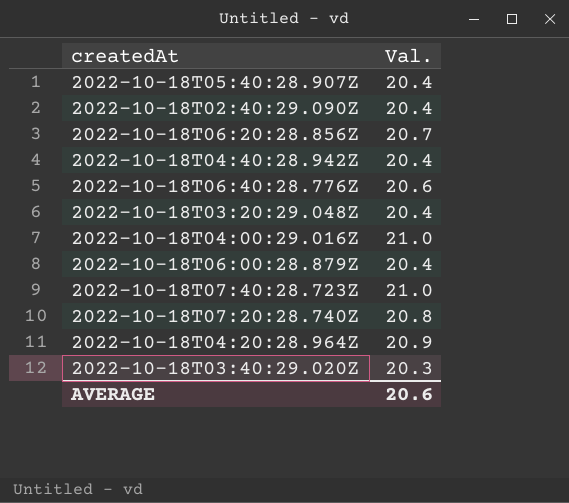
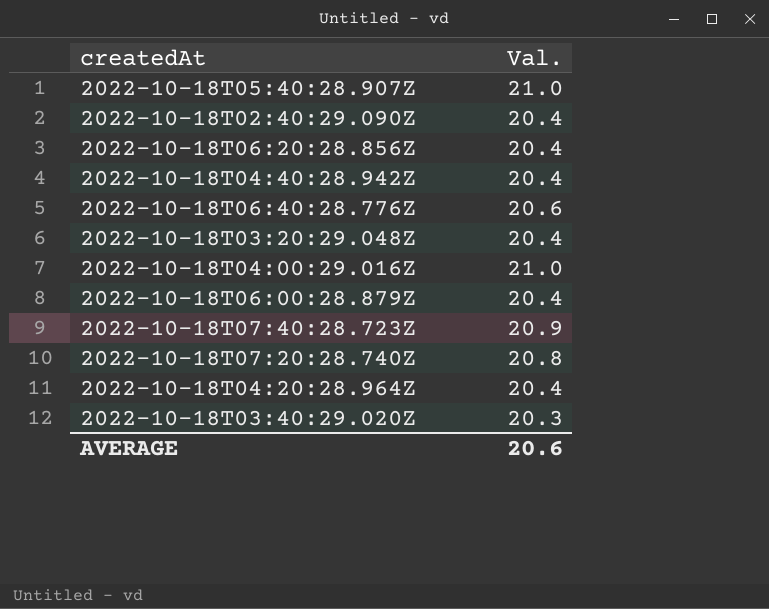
2022-10-18T05:40:28.907Z | Val.: 20.4 -> 21.0
2022-10-18T06:20:28.856Z | Val.: 20.7 -> 20.4
2022-10-18T07:40:28.723Z | Val.: 21.0 -> 20.9
2022-10-18T04:20:28.964Z | Val.: 20.9 -> 20.4

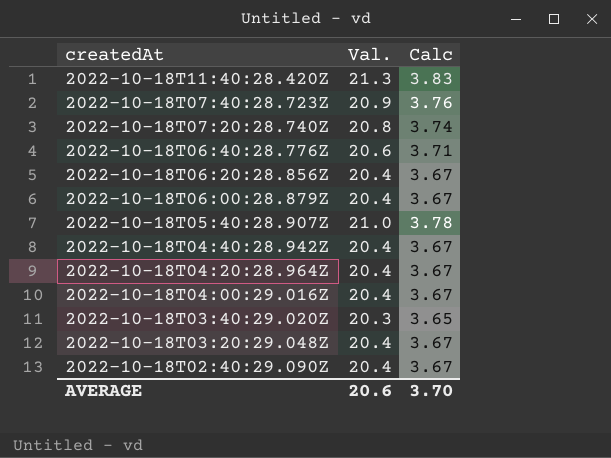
row order: none -> createdAt descending
column Calc | formula: none -> [Val.] * 0.18
row 2022-10-18T11:40:28.420Z: none -> 21.3 | 3.83
2022-10-18T04:00:29.016Z | Val.: 21.0 -> 20.4

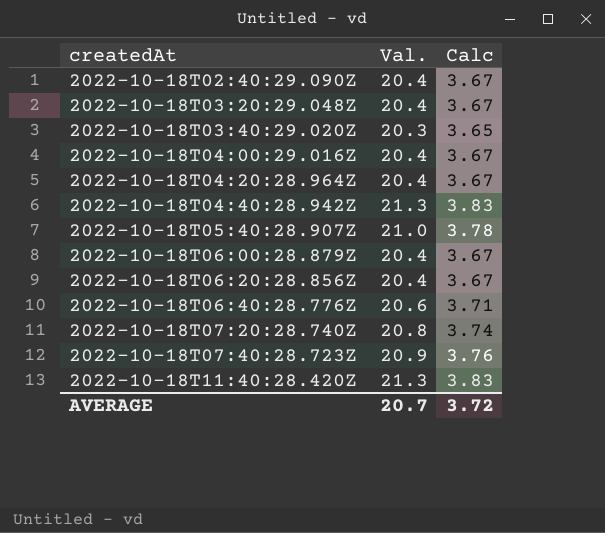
row order: createdAt descending -> createdAt ascending
2022-10-18T04:40:28.942Z | Val.: 20.4 -> 21.3
2022-10-18T04:40:28.942Z | Calc: 3.67 -> 3.83
AVERAGE | Val.: 20.6 -> 20.7
AVERAGE | Calc: 3.70 -> 3.72

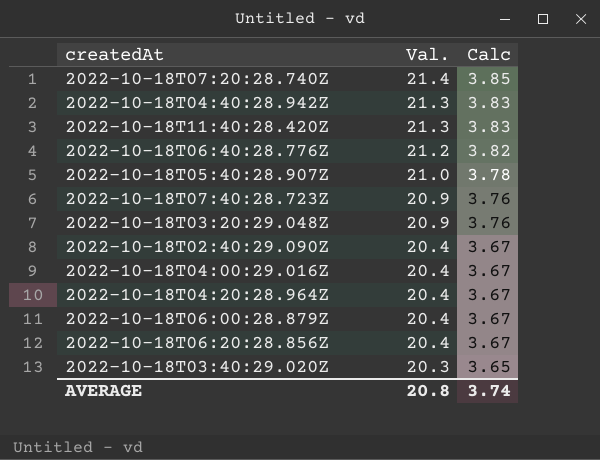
row order: createdAt ascending -> Val. descending
2022-10-18T07:20:28.740Z | Val.: 20.8 -> 21.4
2022-10-18T07:20:28.740Z | Calc: 3.74 -> 3.85
2022-10-18T06:40:28.776Z | Val.: 20.6 -> 21.2
2022-10-18T06:40:28.776Z | Calc: 3.71 -> 3.82
2022-10-18T03:20:29.048Z | Val.: 20.4 -> 20.9
2022-10-18T03:20:29.048Z | Calc: 3.67 -> 3.76
AVERAGE | Val.: 20.7 -> 20.8
AVERAGE | Calc: 3.72 -> 3.74

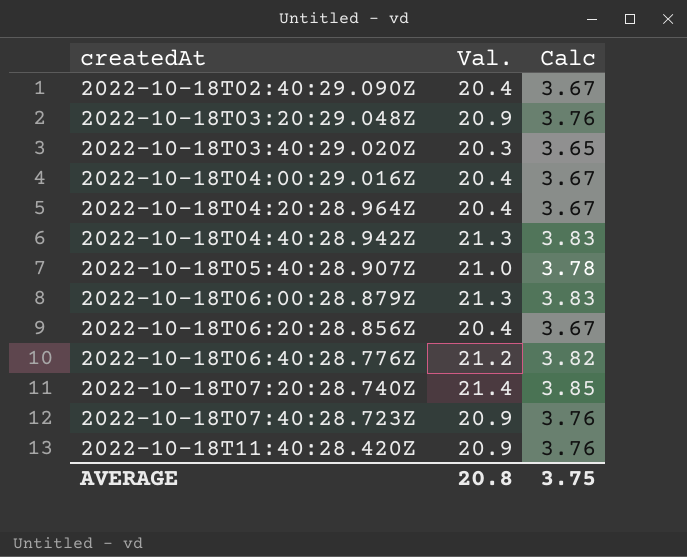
row order: Val. descending -> createdAt ascending
2022-10-18T06:00:28.879Z | Val.: 20.4 -> 21.3
2022-10-18T06:00:28.879Z | Calc: 3.67 -> 3.83
2022-10-18T11:40:28.420Z | Val.: 21.3 -> 20.9
2022-10-18T11:40:28.420Z | Calc: 3.83 -> 3.76
AVERAGE | Calc: 3.74 -> 3.75

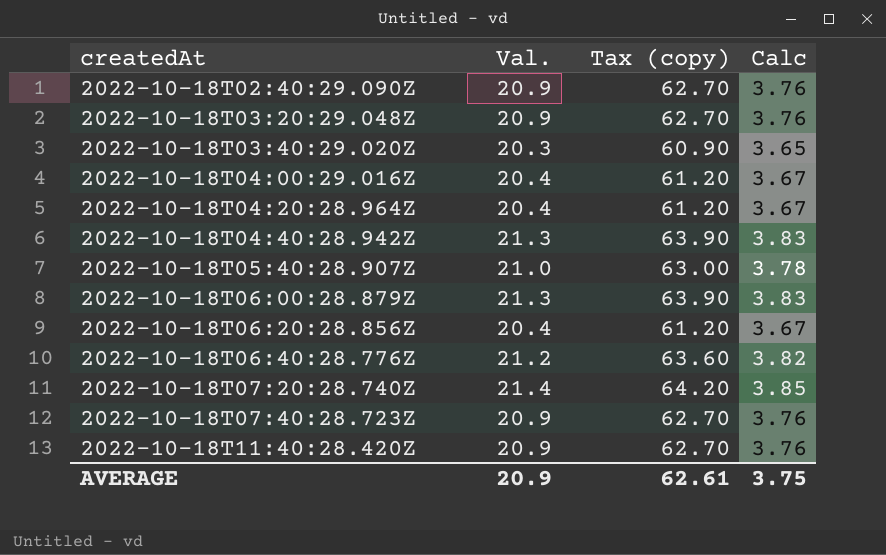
column Tax (copy) | formula: none -> [Val.] * 3
2022-10-18T02:40:29.090Z | Val.: 20.4 -> 20.9
2022-10-18T02:40:29.090Z | Calc: 3.67 -> 3.76
AVERAGE | Val.: 20.8 -> 20.9

